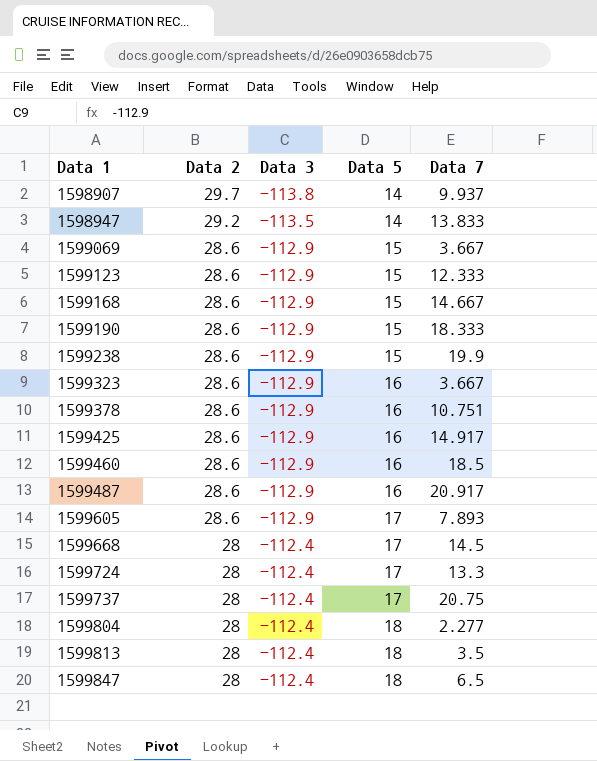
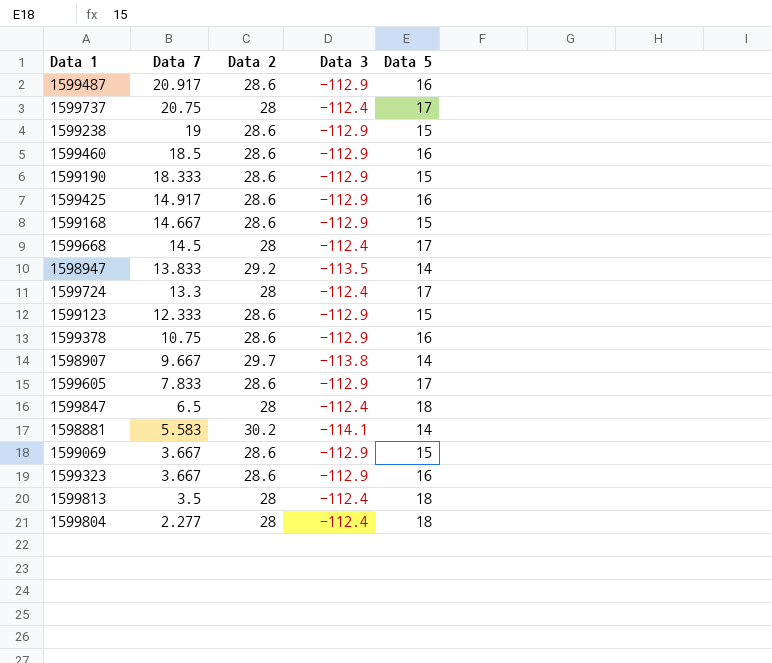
row order: Data 1 ascending -> Data 7 descending
column Data 7 | position: 5 -> 2
1599238 | Data 7: 19.9 -> 19
1599378 | Data 7: 10.751 -> 10.75
1598907 | Data 7: 9.937 -> 9.667
1599605 | Data 7: 7.893 -> 7.833
row 1598881: none -> 5.583 | 30.2 | -114.1 | 14

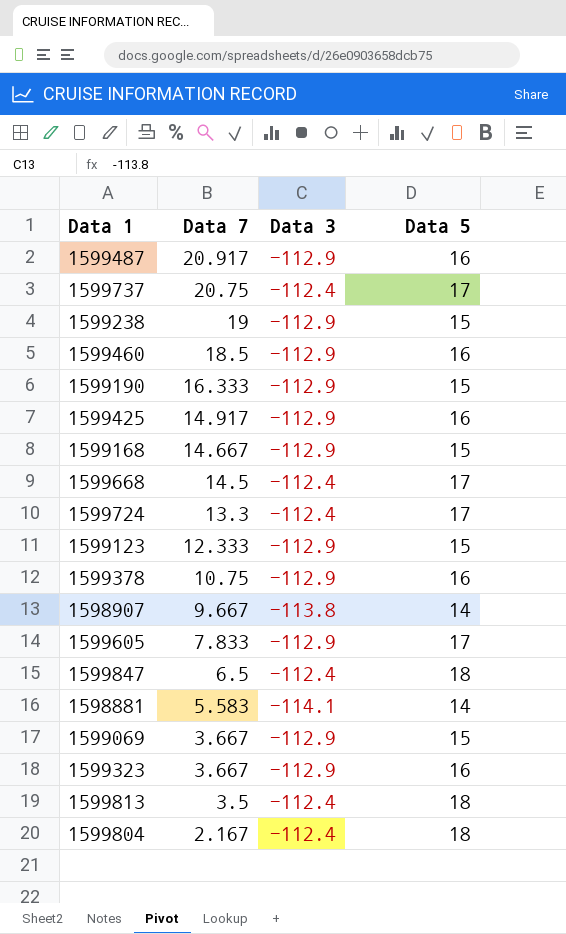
column Data 2 | position: 3 -> none
row 1598947: 13.833 | 29.2 | -113.5 | 14 -> none
1599190 | Data 7: 18.333 -> 16.333
1599804 | Data 7: 2.277 -> 2.167

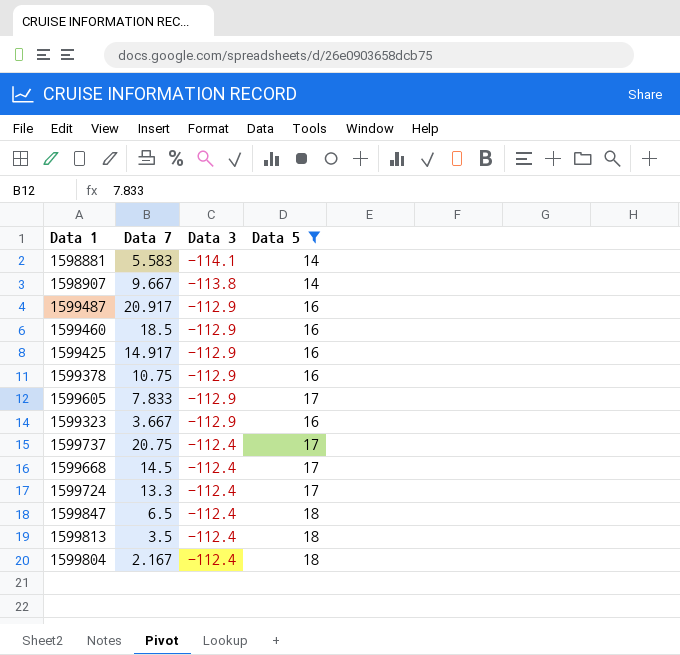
filter: none -> Data 5 != 15
row order: Data 7 descending -> Data 3 ascending

